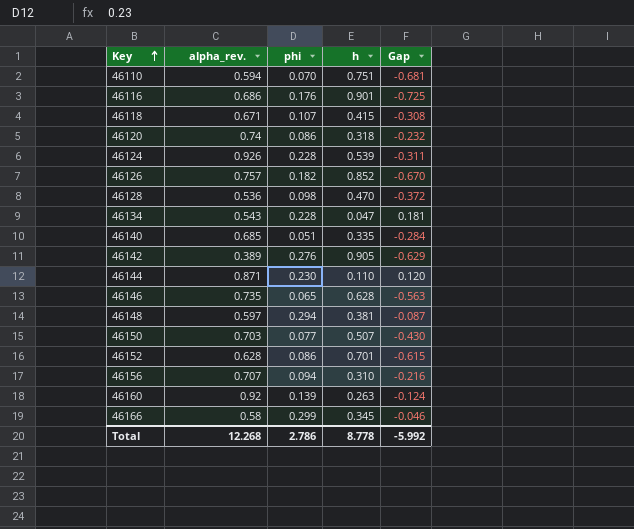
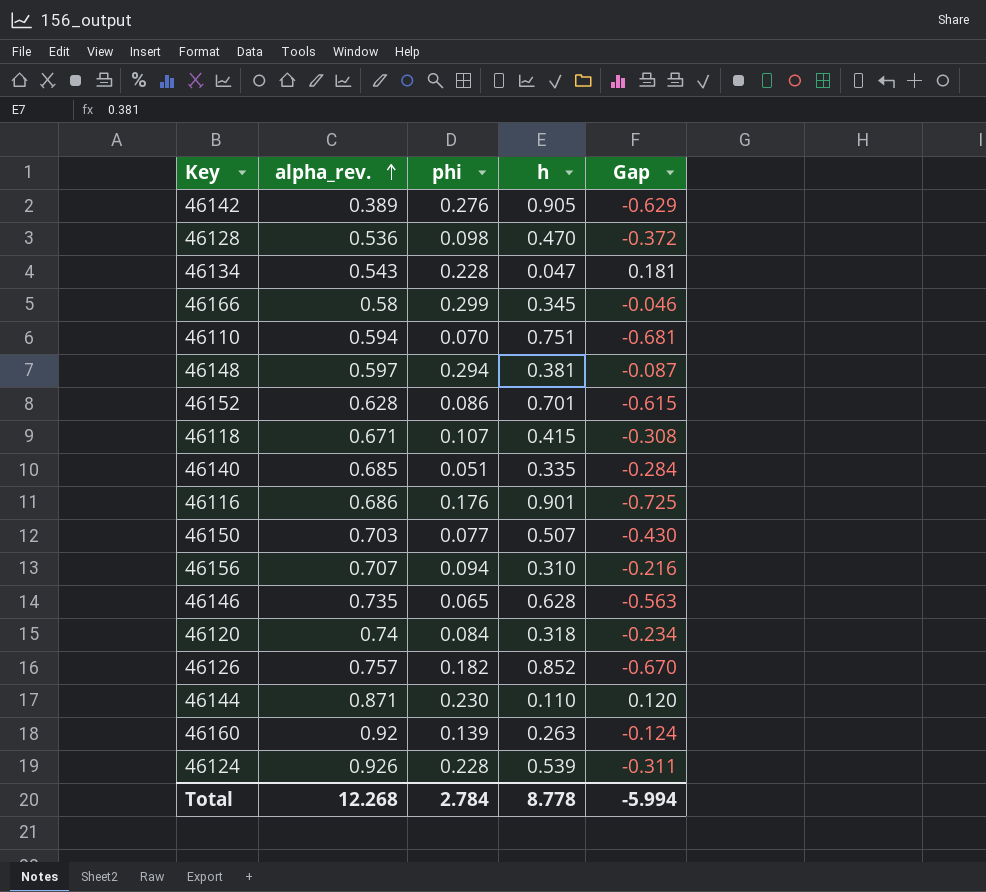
row order: Key ascending -> alpha_rev. ascending
46120 | phi: 0.086 -> 0.084
46120 | Gap: -0.232 -> -0.234
Total | phi: 2.786 -> 2.784
Total | Gap: -5.992 -> -5.994

